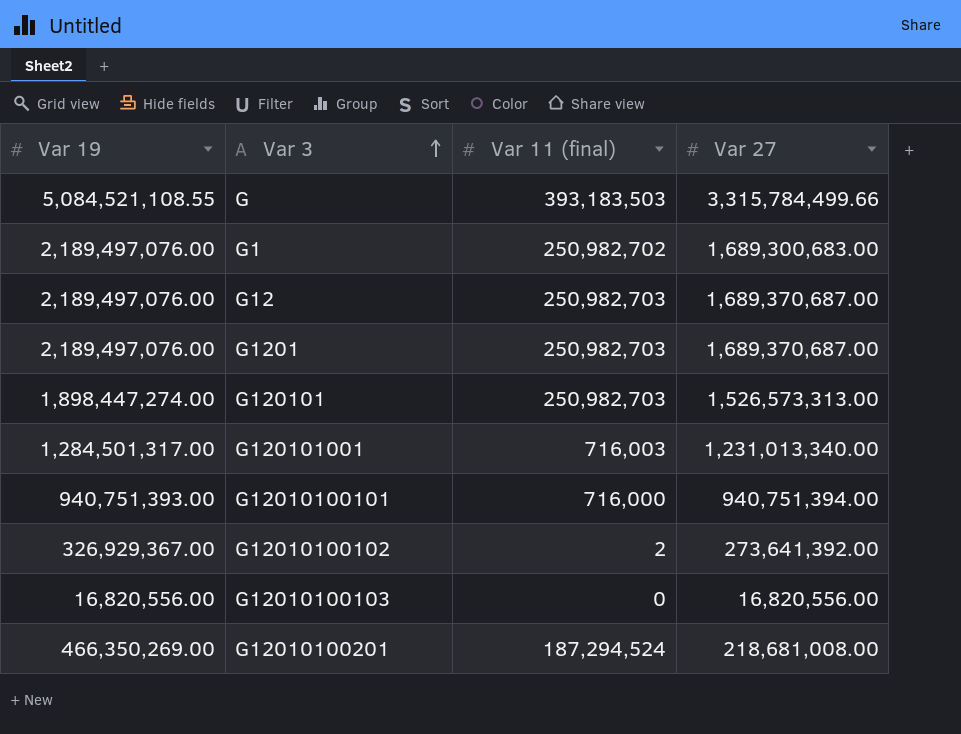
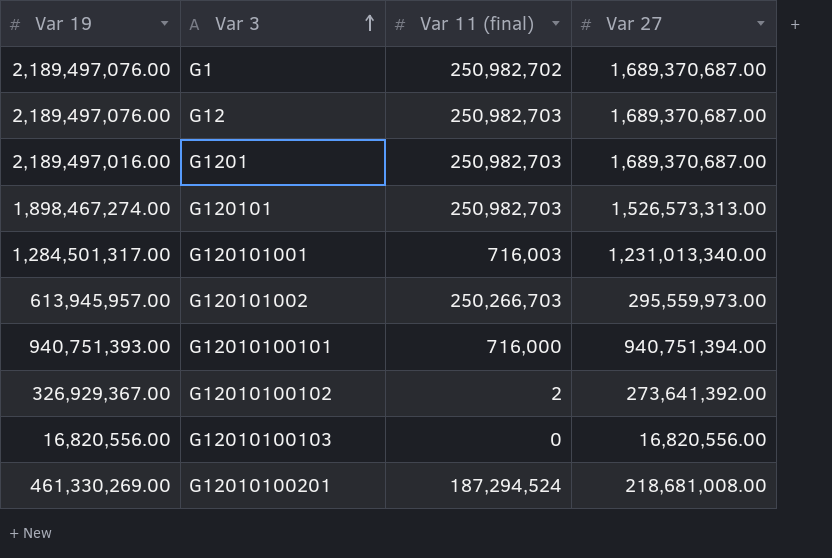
row G: 5,084,521,108.55 | 393,183,503 | 3,315,784,499.66 -> none
G1 | Var 27: 1,689,300,683.00 -> 1,689,370,687.00
G1201 | Var 19: 2,189,497,076.00 -> 2,189,497,016.00
G120101 | Var 19: 1,898,447,274.00 -> 1,898,467,274.00
row G120101002: none -> 613,945,957.00 | 250,266,703 | 295,559,973.00
G12010100201 | Var 19: 466,350,269.00 -> 461,330,269.00

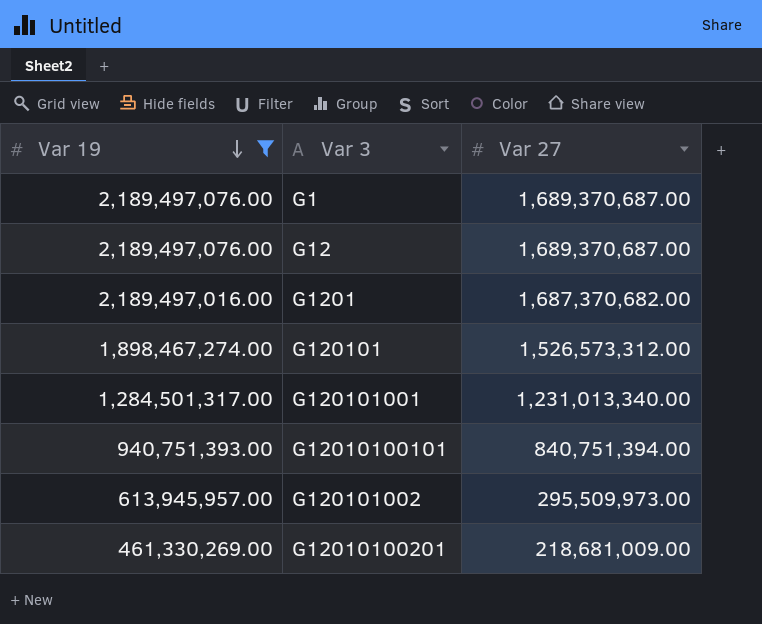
filter: none -> Var 19 >= 461,330,269.00
row order: Var 3 ascending -> Var 19 descending
column Var 11 (final) | position: 3 -> none
G1201 | Var 27: 1,689,370,687.00 -> 1,687,370,682.00
G120101 | Var 27: 1,526,573,313.00 -> 1,526,573,312.00
G12010100101 | Var 27: 940,751,394.00 -> 840,751,394.00
G120101002 | Var 27: 295,559,973.00 -> 295,509,973.00
G12010100201 | Var 27: 218,681,008.00 -> 218,681,009.00

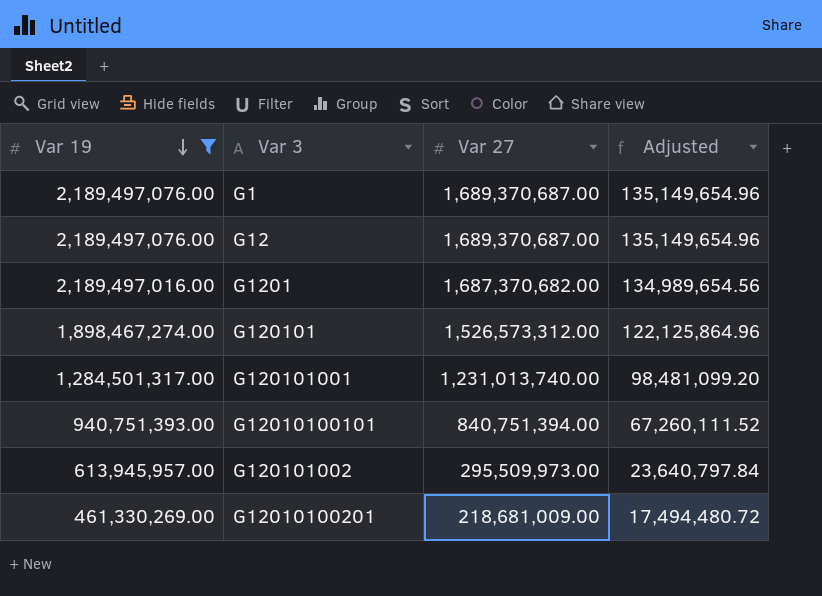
column Adjusted | formula: none -> [Var 27] * 0.08
G120101001 | Var 27: 1,231,013,340.00 -> 1,231,013,740.00

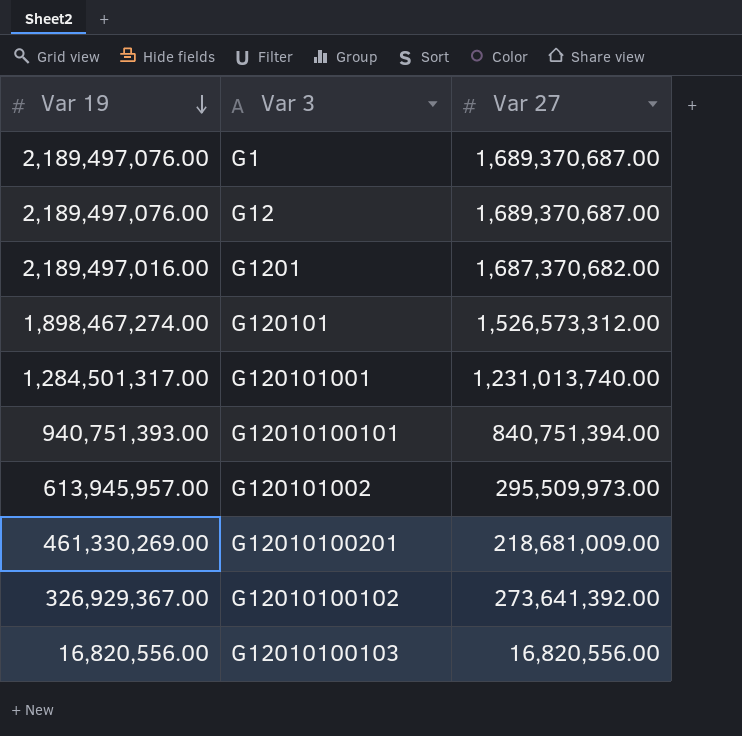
filter: Var 19 >= 461,330,269.00 -> none
column Adjusted | formula: [Var 27] * 0.08 -> none

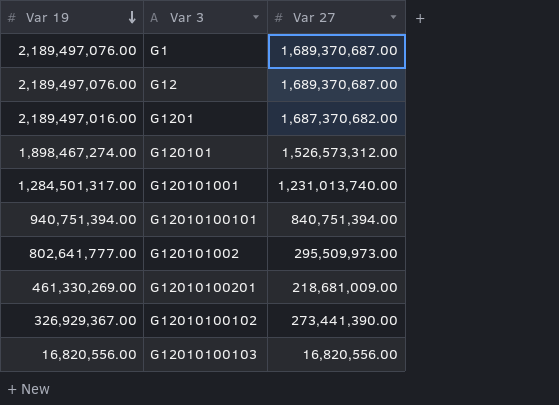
G12010100101 | Var 19: 940,751,393.00 -> 940,751,394.00
G120101002 | Var 19: 613,945,957.00 -> 802,641,777.00
G12010100102 | Var 27: 273,641,392.00 -> 273,441,390.00

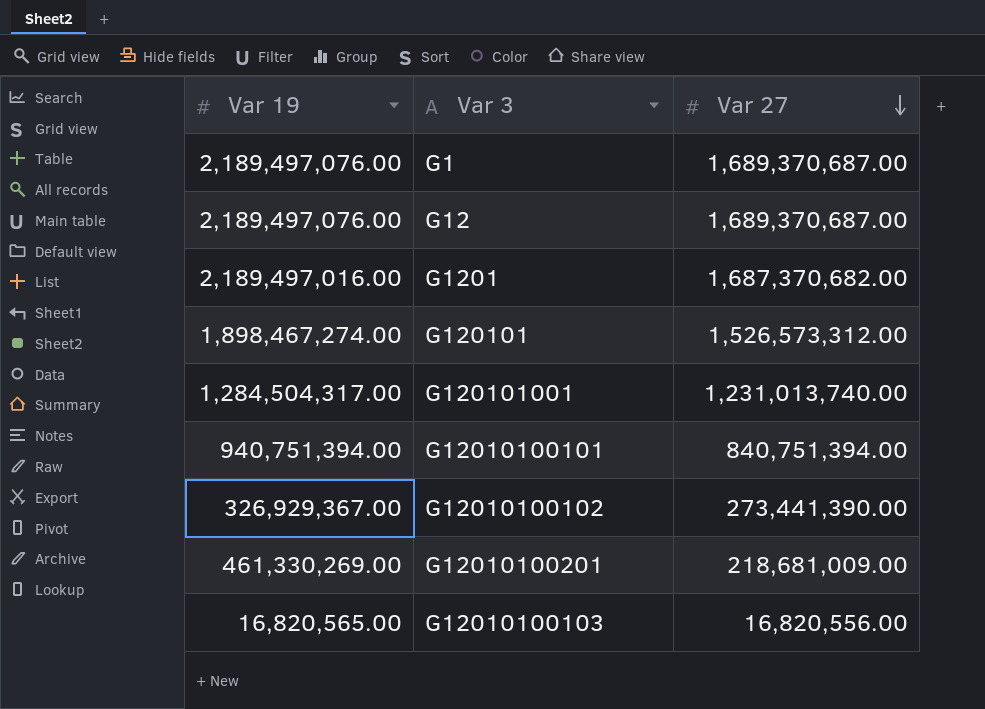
row order: Var 19 descending -> Var 27 descending
row G120101002: 802,641,777.00 | 295,509,973.00 -> none
G120101001 | Var 19: 1,284,501,317.00 -> 1,284,504,317.00
G12010100103 | Var 19: 16,820,556.00 -> 16,820,565.00

